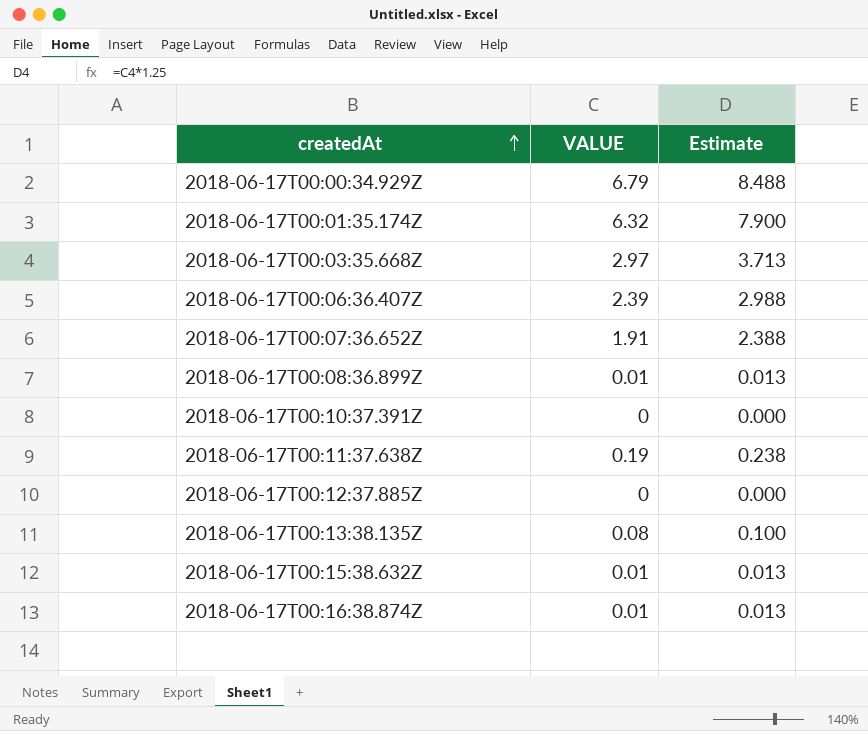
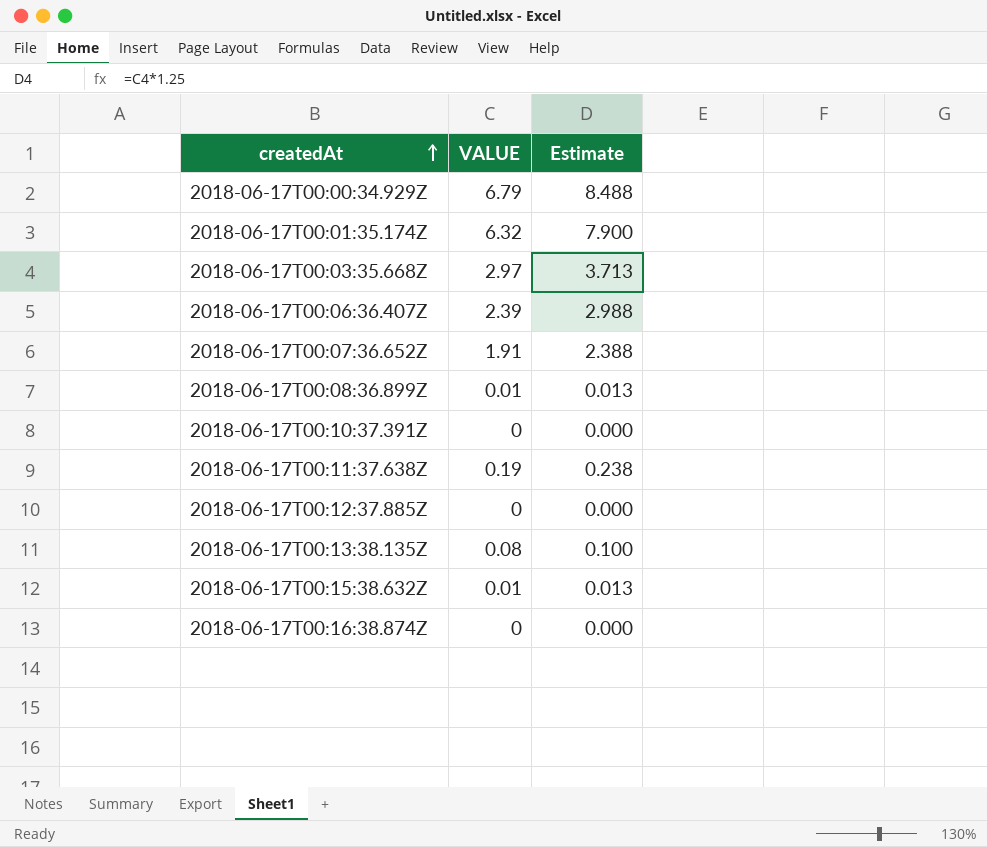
2018-06-17T00:16:38.874Z | VALUE: 0.01 -> 0
2018-06-17T00:16:38.874Z | Estimate: 0.013 -> 0.000

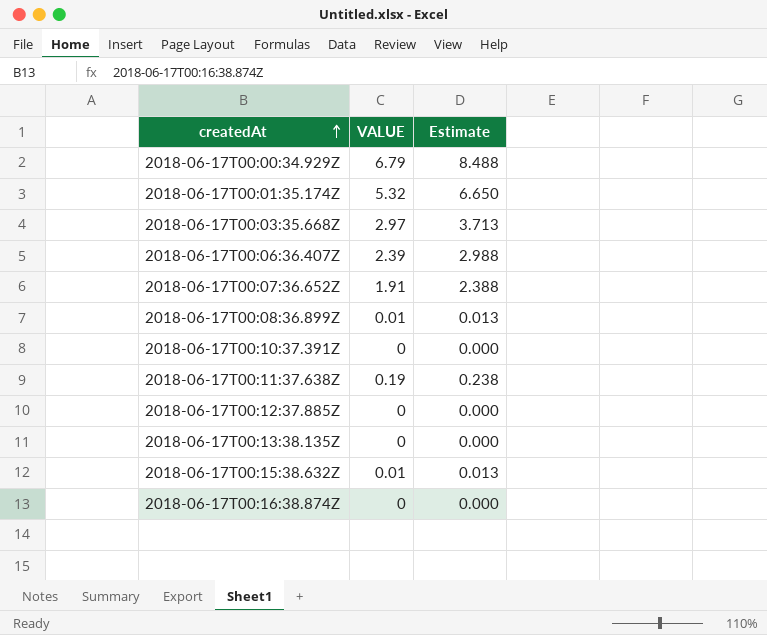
2018-06-17T00:01:35.174Z | VALUE: 6.32 -> 5.32
2018-06-17T00:01:35.174Z | Estimate: 7.900 -> 6.650
2018-06-17T00:13:38.135Z | VALUE: 0.08 -> 0
2018-06-17T00:13:38.135Z | Estimate: 0.100 -> 0.000

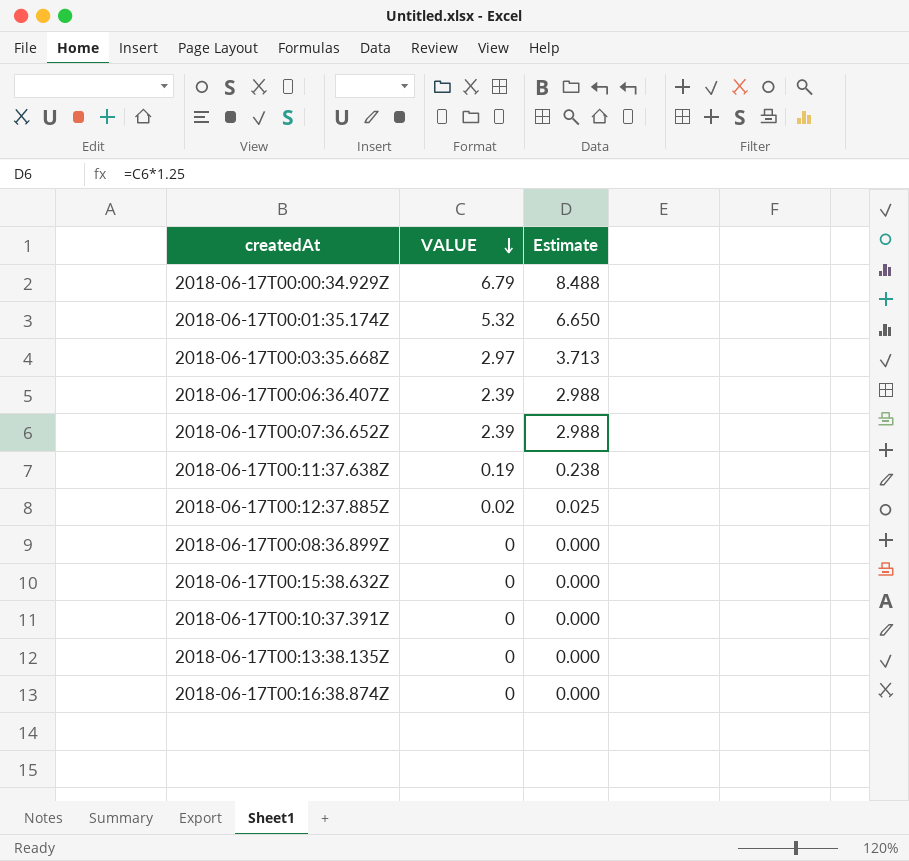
row order: createdAt ascending -> VALUE descending
2018-06-17T00:07:36.652Z | VALUE: 1.91 -> 2.39
2018-06-17T00:07:36.652Z | Estimate: 2.388 -> 2.988
2018-06-17T00:12:37.885Z | VALUE: 0 -> 0.02
2018-06-17T00:12:37.885Z | Estimate: 0.000 -> 0.025
2018-06-17T00:08:36.899Z | VALUE: 0.01 -> 0
2018-06-17T00:08:36.899Z | Estimate: 0.013 -> 0.000
2018-06-17T00:15:38.632Z | VALUE: 0.01 -> 0
2018-06-17T00:15:38.632Z | Estimate: 0.013 -> 0.000

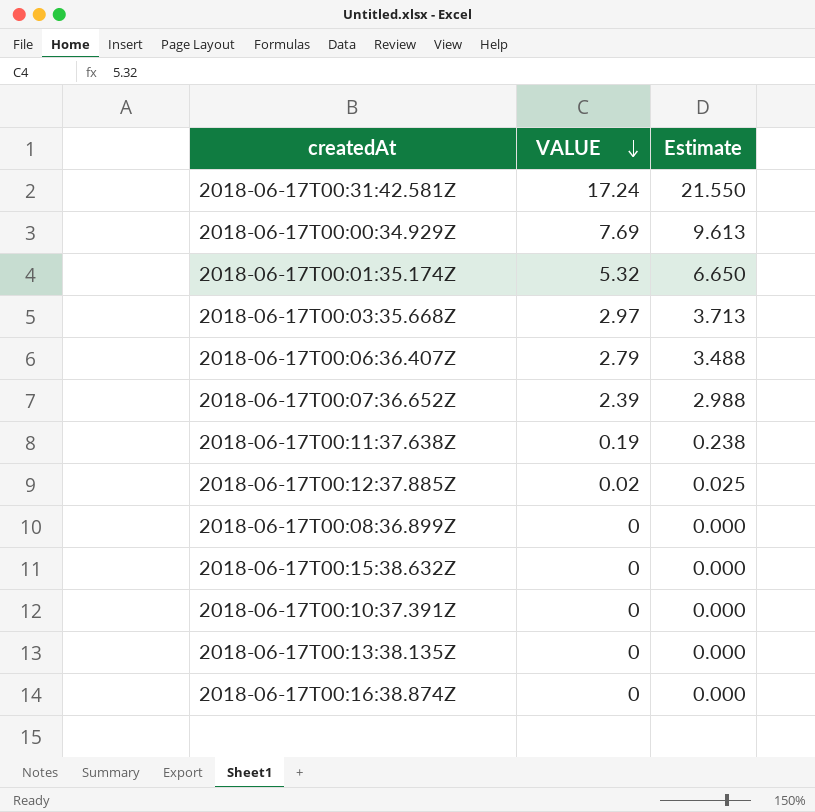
row 2018-06-17T00:31:42.581Z: none -> 17.24 | 21.550
2018-06-17T00:00:34.929Z | VALUE: 6.79 -> 7.69
2018-06-17T00:00:34.929Z | Estimate: 8.488 -> 9.613
2018-06-17T00:06:36.407Z | VALUE: 2.39 -> 2.79
2018-06-17T00:06:36.407Z | Estimate: 2.988 -> 3.488

